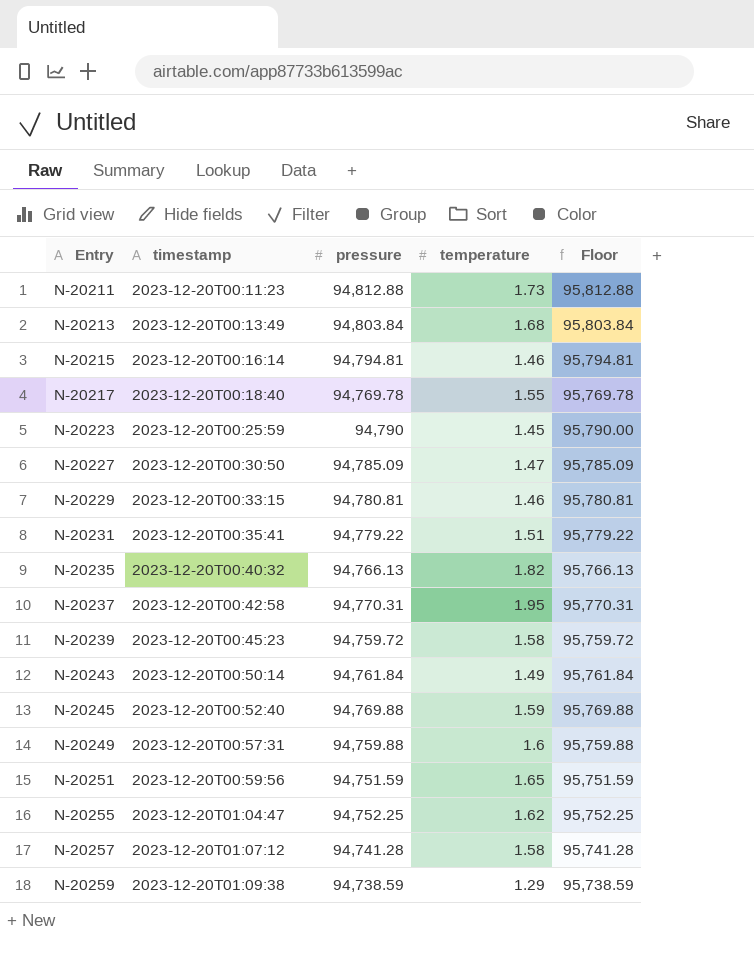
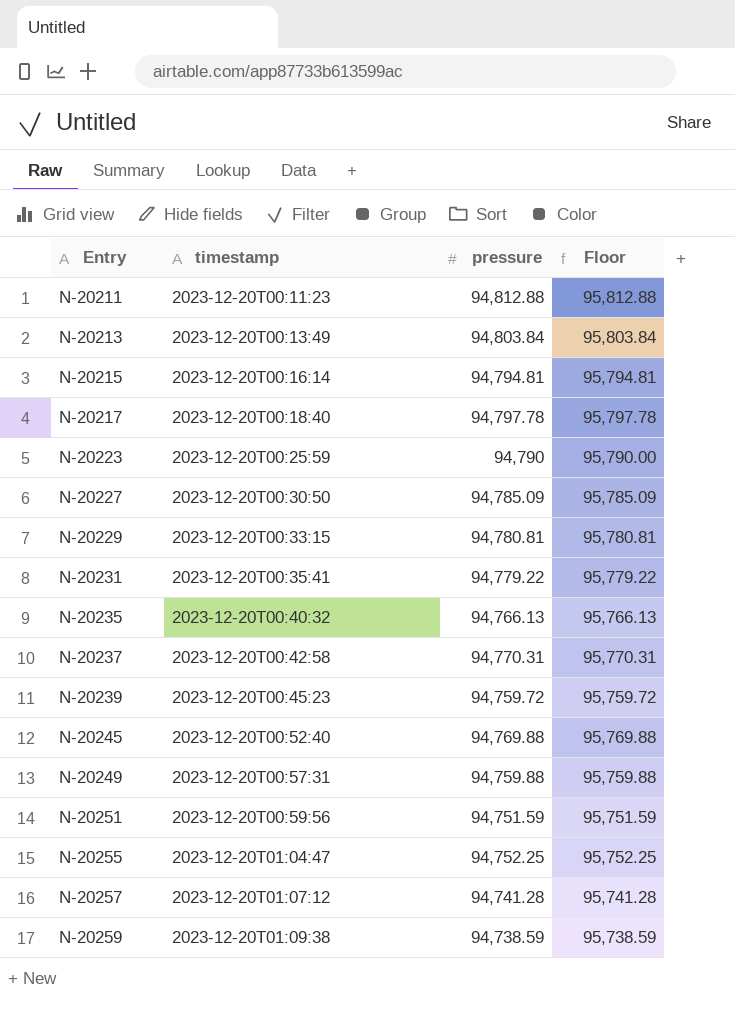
column temperature | position: 4 -> none
row N-20243: 2023-12-20T00:50:14 | 94,761.84 | 1.49 | 95,761.84 -> none
N-20217 | pressure: 94,769.78 -> 94,797.78
N-20217 | Floor: 95,769.78 -> 95,797.78

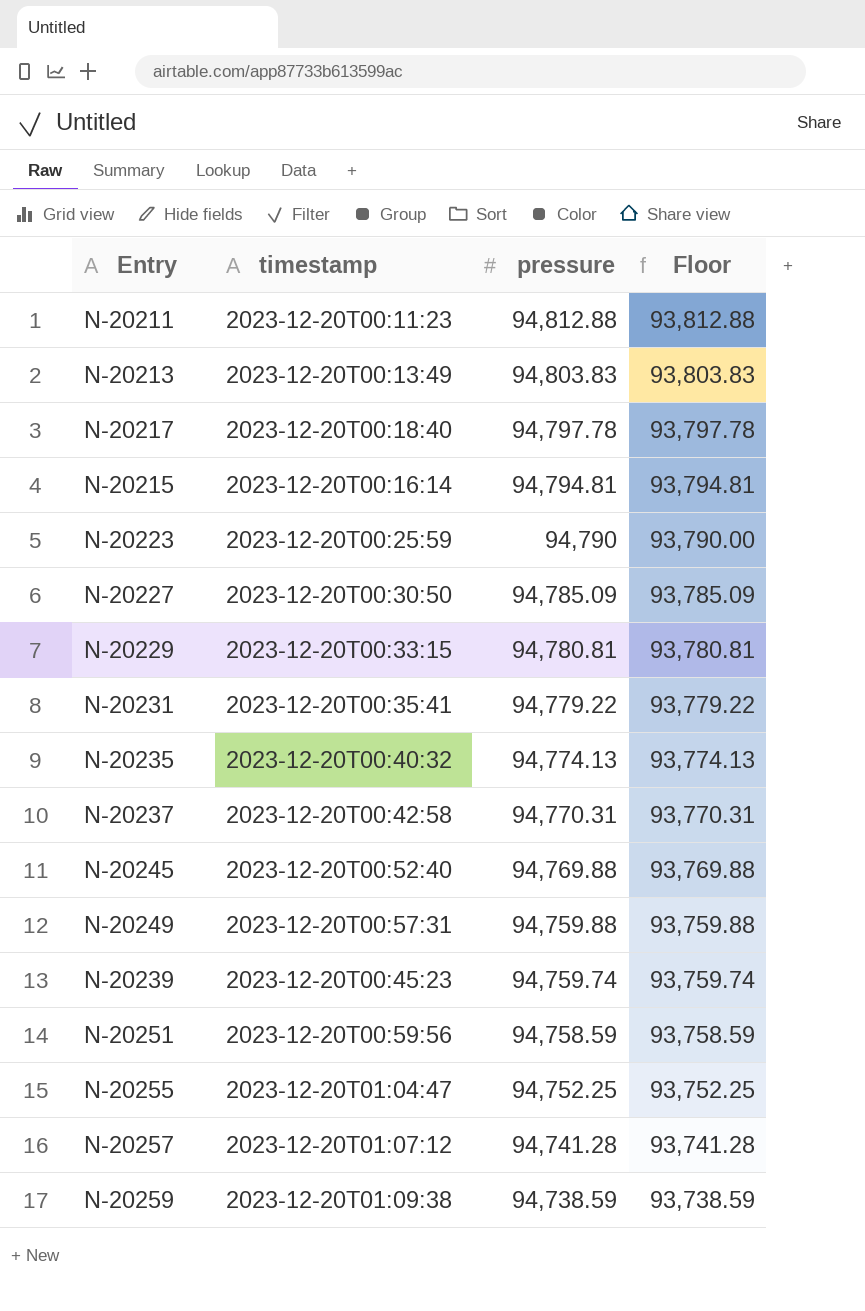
row order: Entry ascending -> pressure descending
column Floor | formula: [pressure] + 1000 -> [pressure] - 1000
N-20213 | pressure: 94,803.84 -> 94,803.83
N-20235 | pressure: 94,766.13 -> 94,774.13
N-20239 | pressure: 94,759.72 -> 94,759.74
N-20251 | pressure: 94,751.59 -> 94,758.59

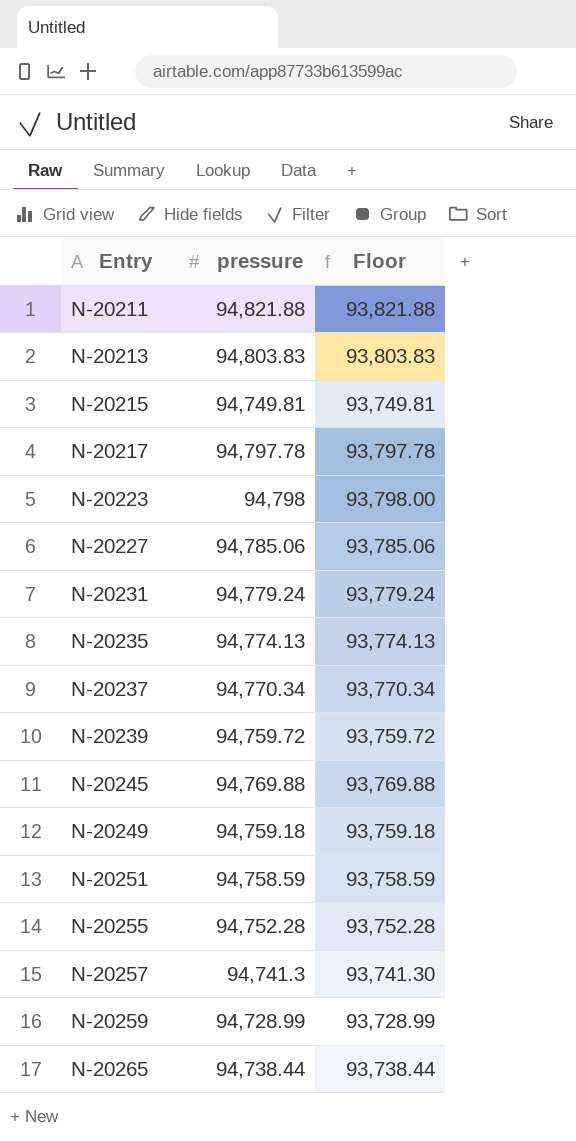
row order: pressure descending -> Entry ascending
column timestamp | position: 2 -> none
row N-20229: 2023-12-20T00:33:15 | 94,780.81 | 93,780.81 -> none
N-20211 | pressure: 94,812.88 -> 94,821.88
N-20211 | Floor: 93,812.88 -> 93,821.88
N-20215 | pressure: 94,794.81 -> 94,749.81
N-20215 | Floor: 93,794.81 -> 93,749.81
N-20223 | pressure: 94,790 -> 94,798
N-20223 | Floor: 93,790.00 -> 93,798.00
N-20227 | pressure: 94,785.09 -> 94,785.06
N-20227 | Floor: 93,785.09 -> 93,785.06
N-20231 | pressure: 94,779.22 -> 94,779.24
N-20231 | Floor: 93,779.22 -> 93,779.24
N-20237 | pressure: 94,770.31 -> 94,770.34
N-20237 | Floor: 93,770.31 -> 93,770.34
N-20239 | pressure: 94,759.74 -> 94,759.72
N-20239 | Floor: 93,759.74 -> 93,759.72
N-20249 | pressure: 94,759.88 -> 94,759.18
N-20249 | Floor: 93,759.88 -> 93,759.18
N-20255 | pressure: 94,752.25 -> 94,752.28
N-20255 | Floor: 93,752.25 -> 93,752.28
N-20257 | pressure: 94,741.28 -> 94,741.3
N-20257 | Floor: 93,741.28 -> 93,741.30
N-20259 | pressure: 94,738.59 -> 94,728.99
N-20259 | Floor: 93,738.59 -> 93,728.99
row N-20265: none -> 94,738.44 | 93,738.44

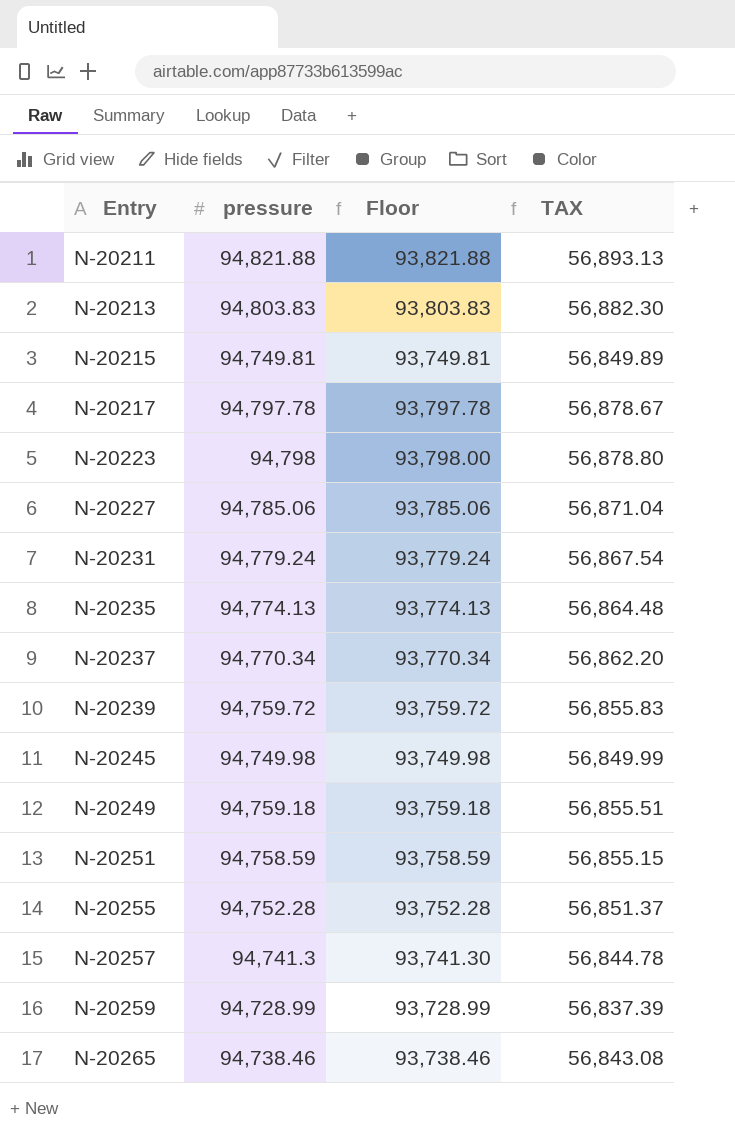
column TAX | formula: none -> [pressure] * 0.6
N-20245 | pressure: 94,769.88 -> 94,749.98
N-20245 | Floor: 93,769.88 -> 93,749.98
N-20265 | pressure: 94,738.44 -> 94,738.46
N-20265 | Floor: 93,738.44 -> 93,738.46

